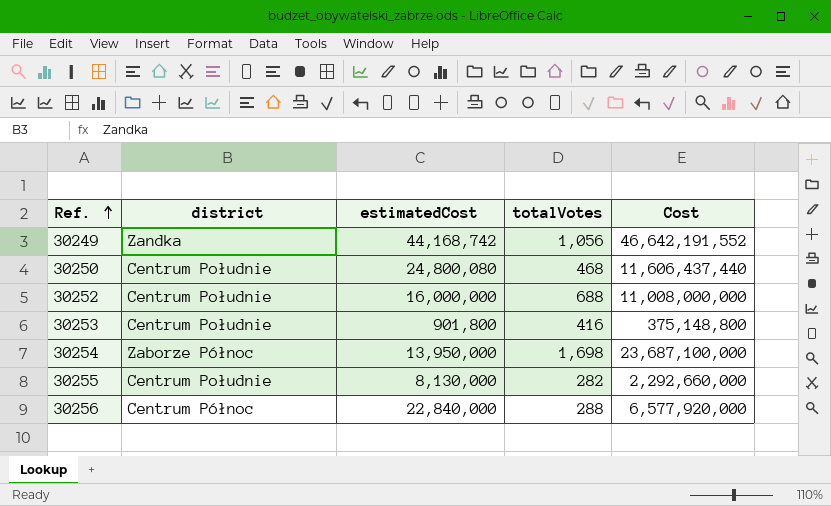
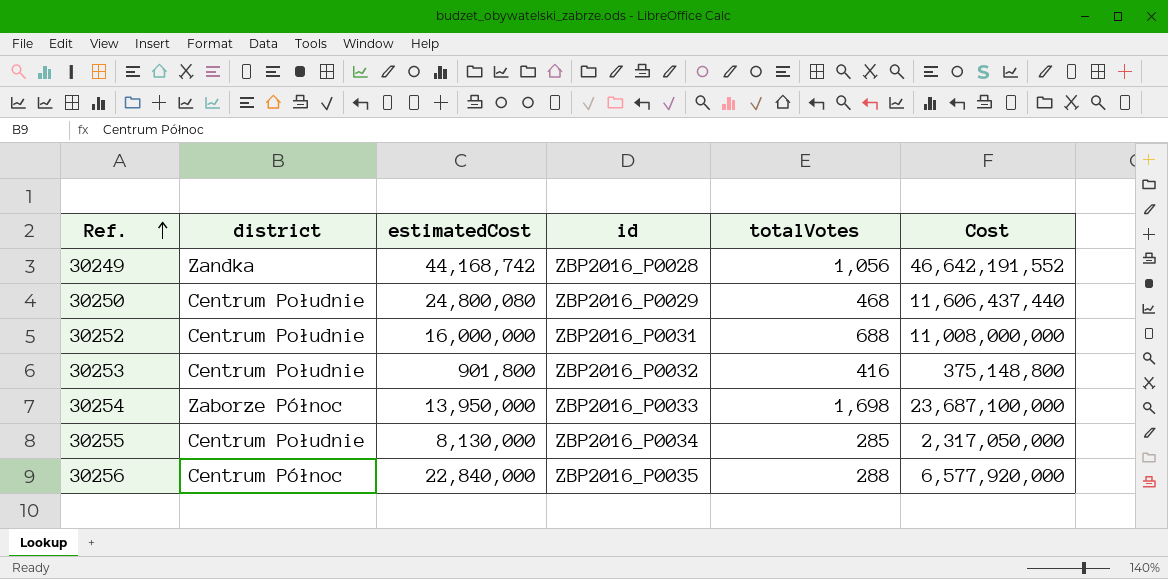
column id | position: none -> 4
30255 | totalVotes: 282 -> 285
30255 | Cost: 2,292,660,000 -> 2,317,050,000

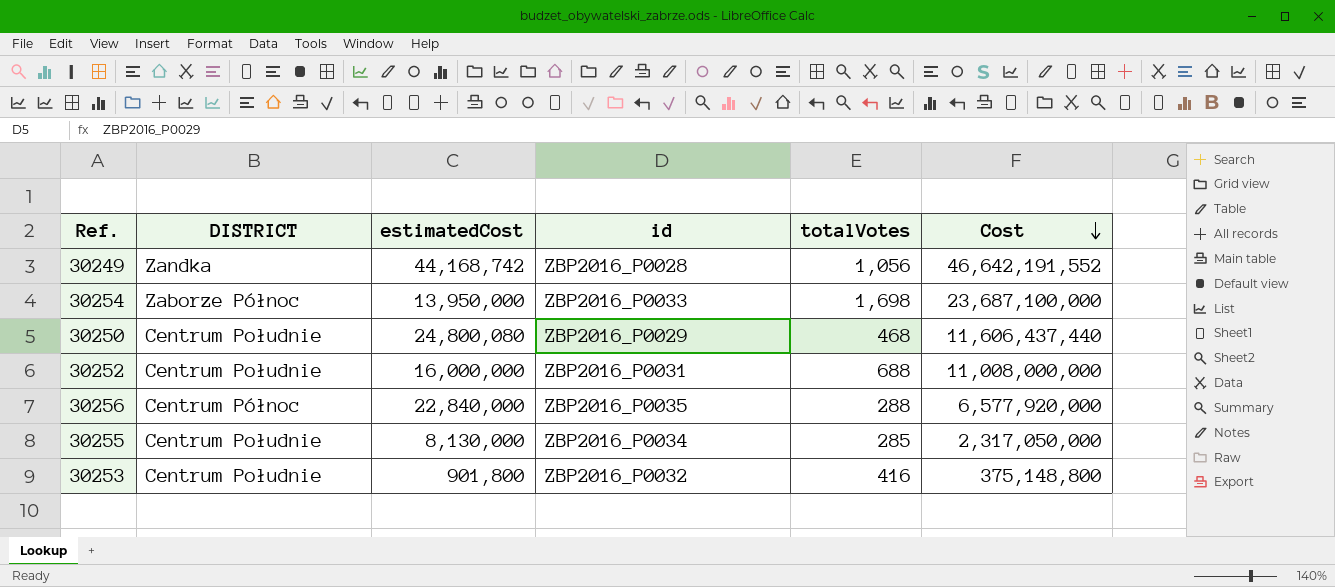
row order: Ref. ascending -> Cost descending
column name: district -> DISTRICT

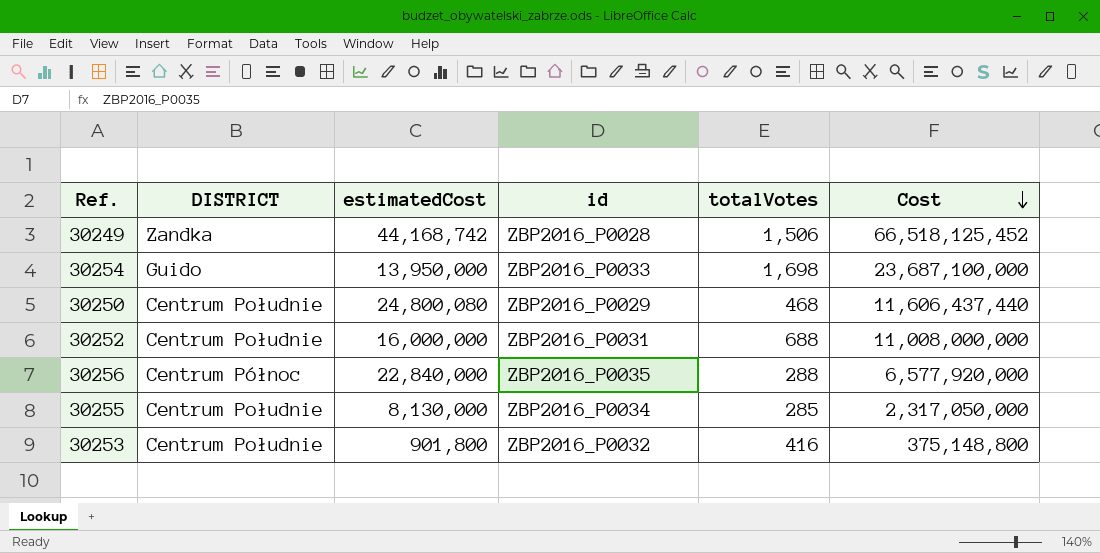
30249 | totalVotes: 1,056 -> 1,506
30249 | Cost: 46,642,191,552 -> 66,518,125,452
30254 | DISTRICT: Zaborze Północ -> Guido

